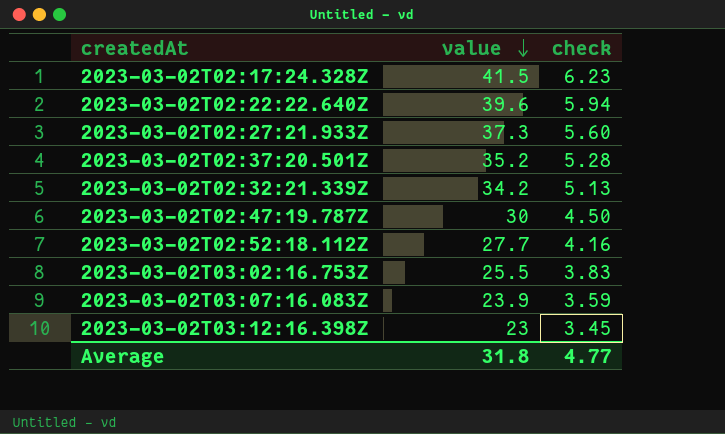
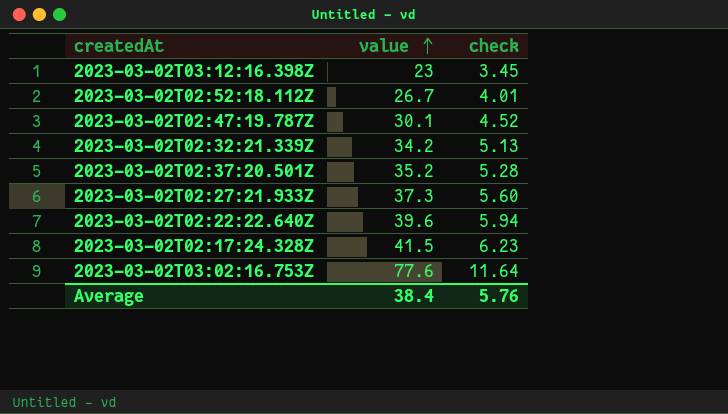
row order: value descending -> value ascending
row 2023-03-02T03:07:16.083Z: 23.9 | 3.59 -> none
2023-03-02T02:52:18.112Z | value: 27.7 -> 26.7
2023-03-02T02:52:18.112Z | check: 4.16 -> 4.01
2023-03-02T02:47:19.787Z | value: 30 -> 30.1
2023-03-02T02:47:19.787Z | check: 4.50 -> 4.52
2023-03-02T03:02:16.753Z | value: 25.5 -> 77.6
2023-03-02T03:02:16.753Z | check: 3.83 -> 11.64
Average | value: 31.8 -> 38.4
Average | check: 4.77 -> 5.76

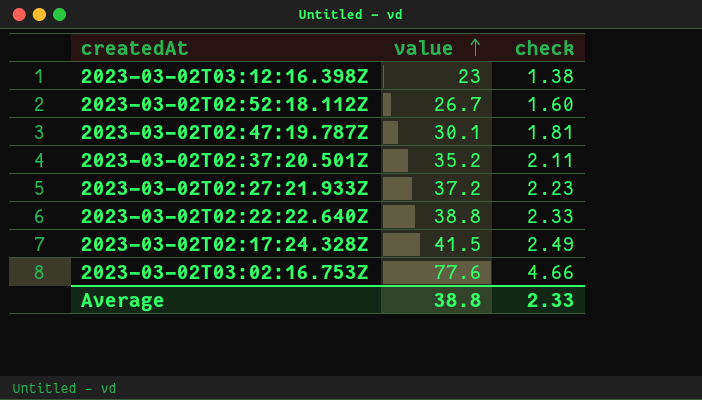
column check | formula: [value] * 0.15 -> [value] * 0.06
row 2023-03-02T02:32:21.339Z: 34.2 | 5.13 -> none
2023-03-02T02:27:21.933Z | value: 37.3 -> 37.2
2023-03-02T02:22:22.640Z | value: 39.6 -> 38.8
Average | value: 38.4 -> 38.8
Average | check: 5.76 -> 2.33

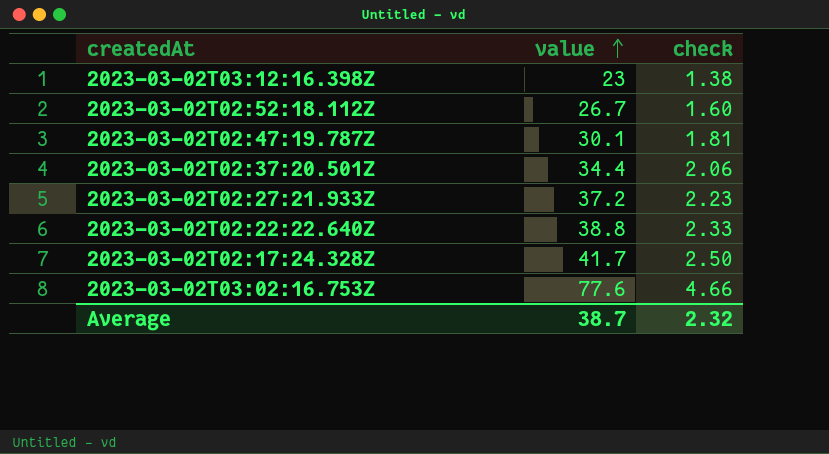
2023-03-02T02:37:20.501Z | value: 35.2 -> 34.4
2023-03-02T02:37:20.501Z | check: 2.11 -> 2.06
2023-03-02T02:17:24.328Z | value: 41.5 -> 41.7
2023-03-02T02:17:24.328Z | check: 2.49 -> 2.50
Average | value: 38.8 -> 38.7
Average | check: 2.33 -> 2.32

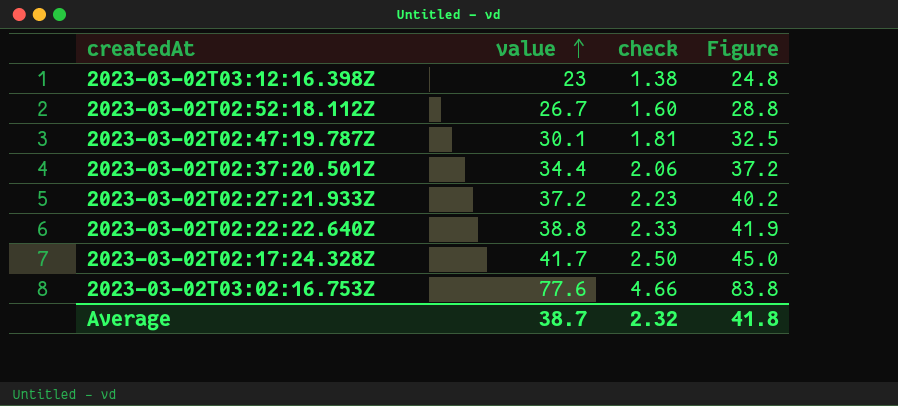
column Figure | formula: none -> [value] * 1.08

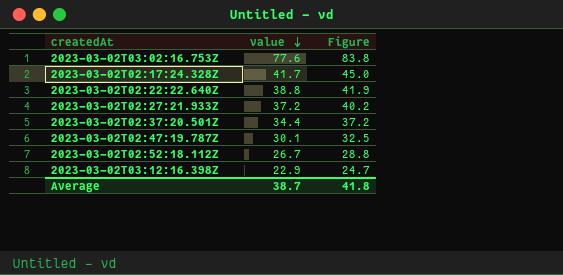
row order: value ascending -> value descending
column check | formula: [value] * 0.06 -> none
2023-03-02T03:12:16.398Z | value: 23 -> 22.9
2023-03-02T03:12:16.398Z | Figure: 24.8 -> 24.7

